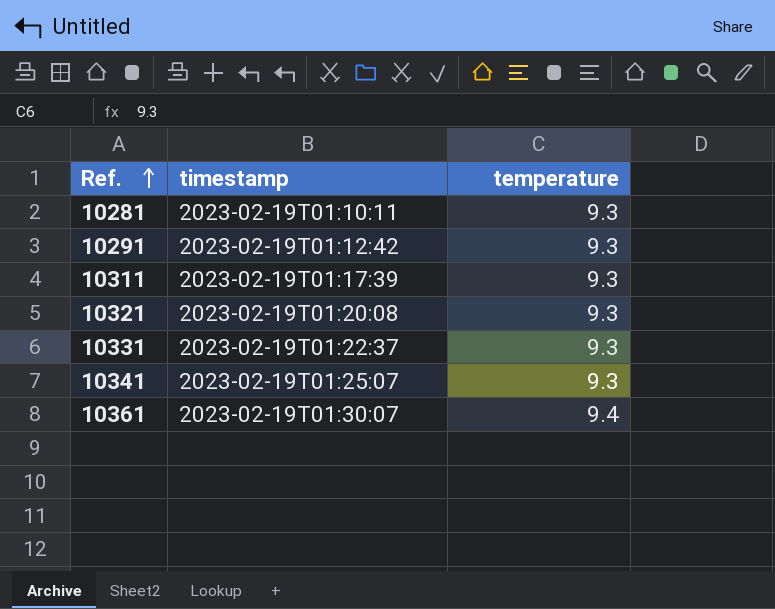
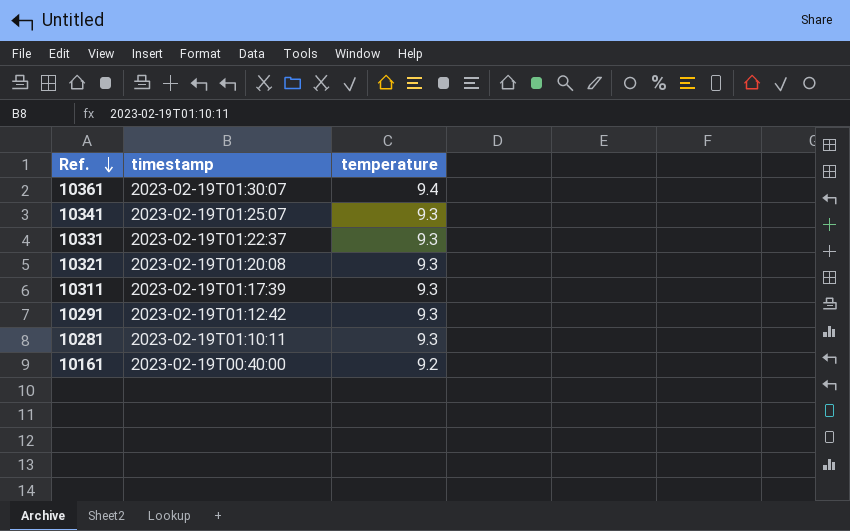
row order: Ref. ascending -> Ref. descending
row 10161: none -> 2023-02-19T00:40:00 | 9.2

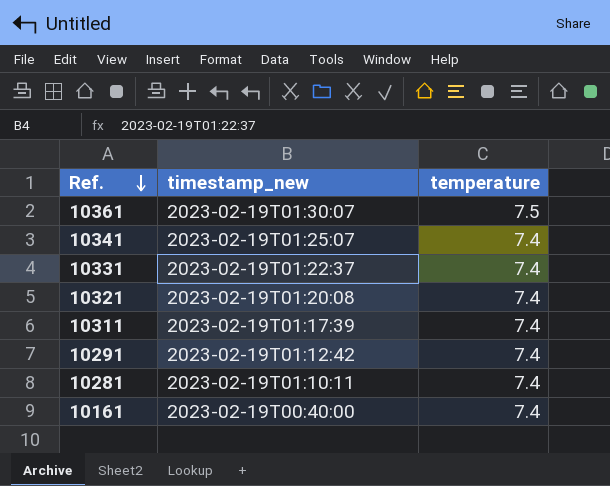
column name: timestamp -> timestamp_new
10361 | temperature: 9.4 -> 7.5
10341 | temperature: 9.3 -> 7.4
10331 | temperature: 9.3 -> 7.4
10321 | temperature: 9.3 -> 7.4
10311 | temperature: 9.3 -> 7.4
10291 | temperature: 9.3 -> 7.4
10281 | temperature: 9.3 -> 7.4
10161 | temperature: 9.2 -> 7.4

